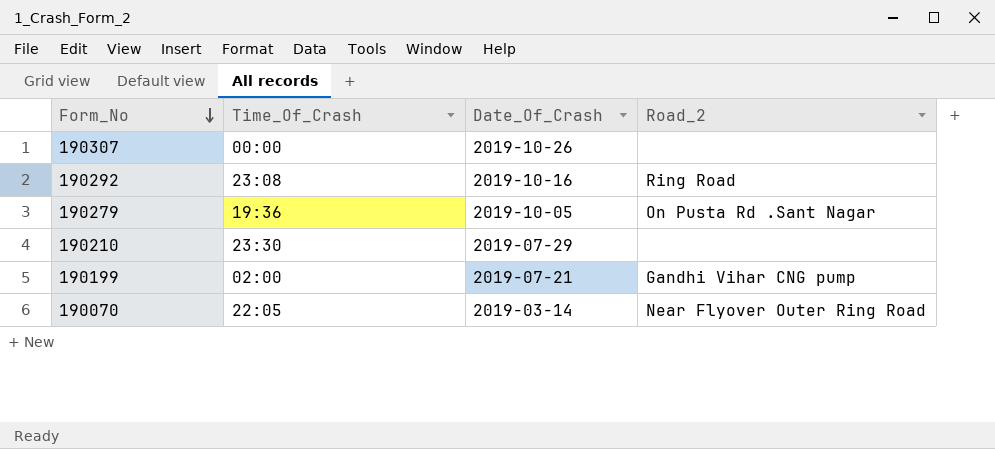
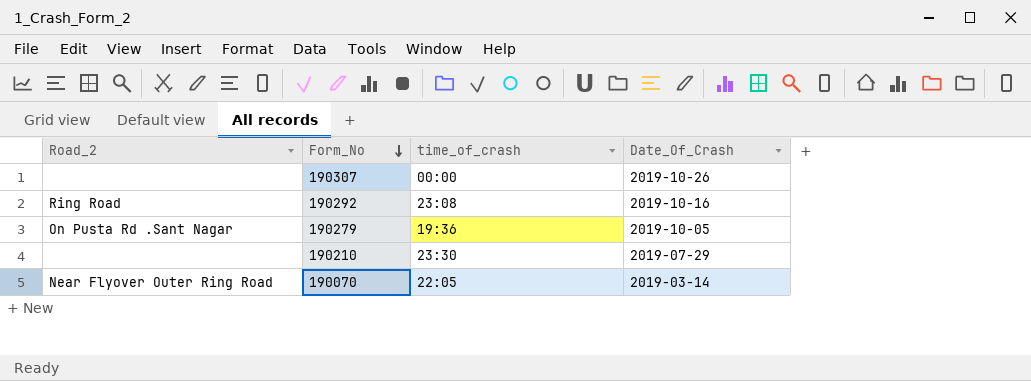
column Road_2 | position: 4 -> 1
column name: Time_Of_Crash -> time_of_crash
row 190199: 02:00 | 2019-07-21 | Gandhi Vihar CNG pump -> none

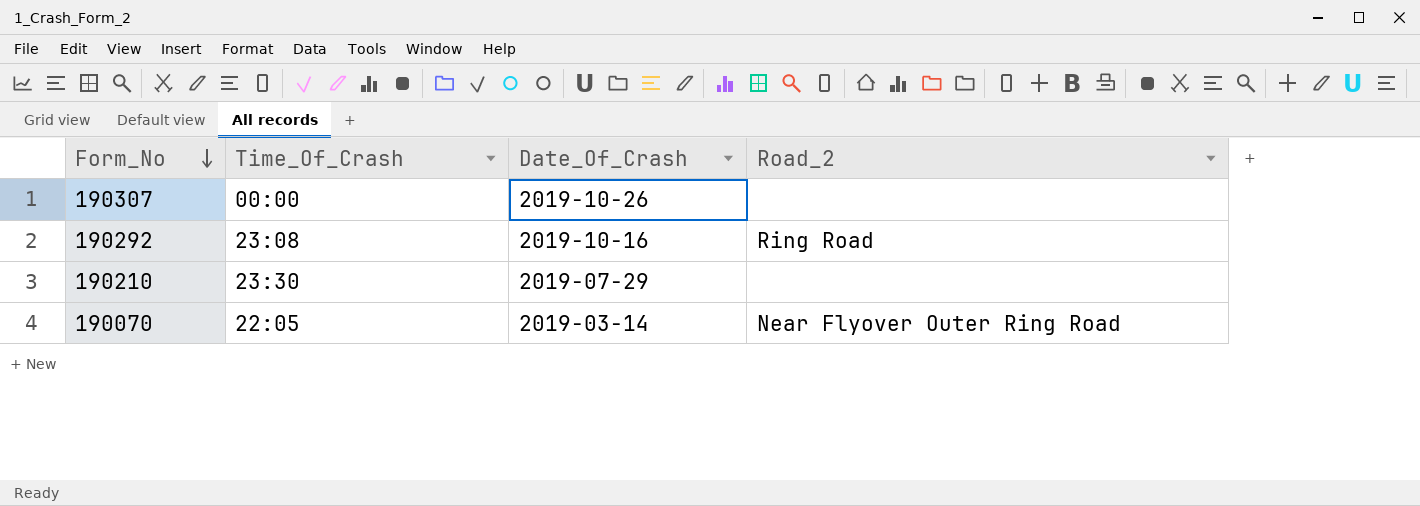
column name: time_of_crash -> Time_Of_Crash
column Road_2 | position: 1 -> 4
row 190279: On Pusta Rd .Sant Nagar | 19:36 | 2019-10-05 -> none

